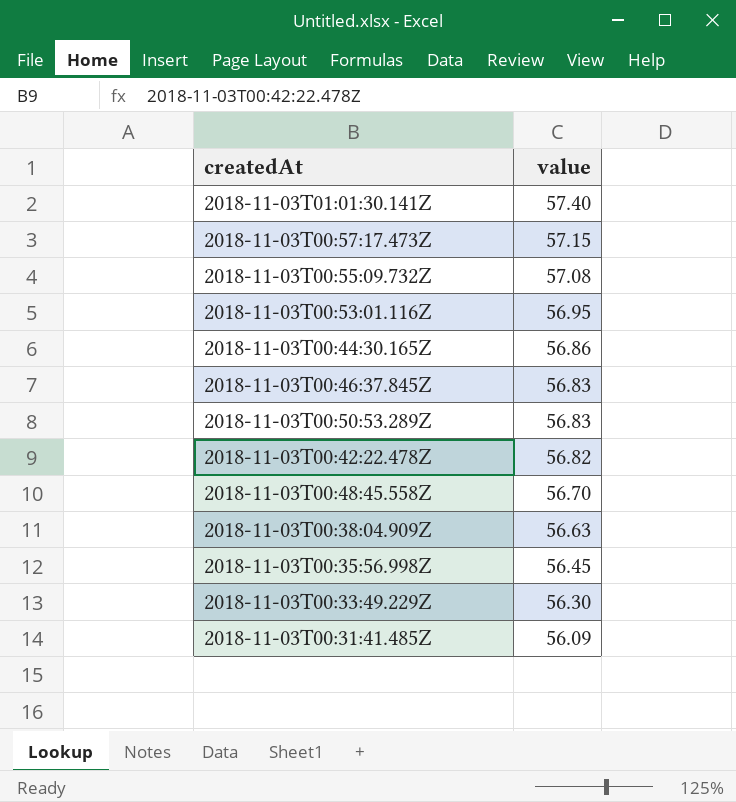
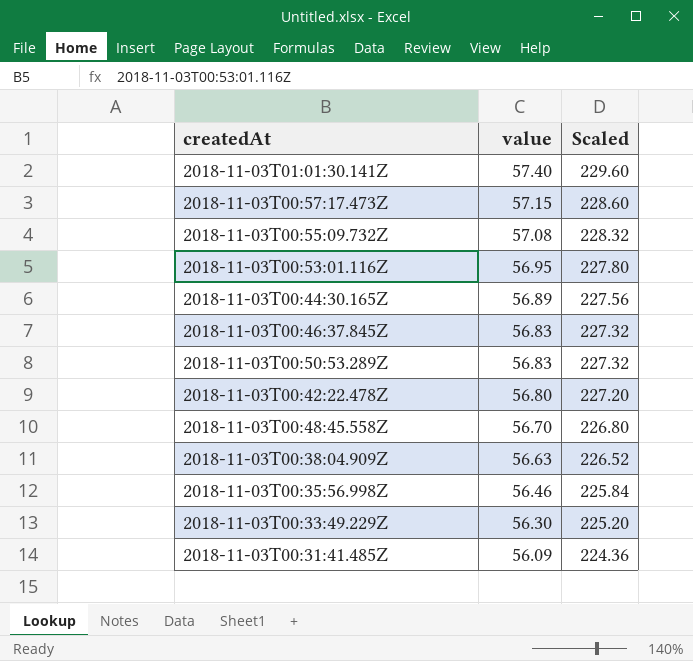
column Scaled | formula: none -> [value] * 4
2018-11-03T00:44:30.165Z | value: 56.86 -> 56.89
2018-11-03T00:42:22.478Z | value: 56.82 -> 56.80
2018-11-03T00:35:56.998Z | value: 56.45 -> 56.46

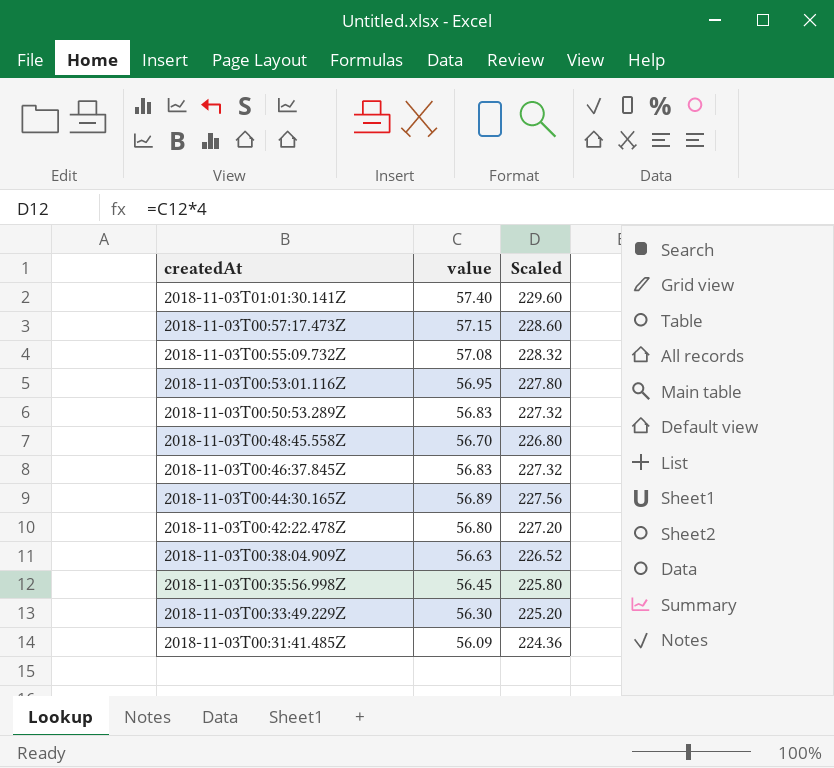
row order: value descending -> createdAt descending
2018-11-03T00:35:56.998Z | value: 56.46 -> 56.45
2018-11-03T00:35:56.998Z | Scaled: 225.84 -> 225.80

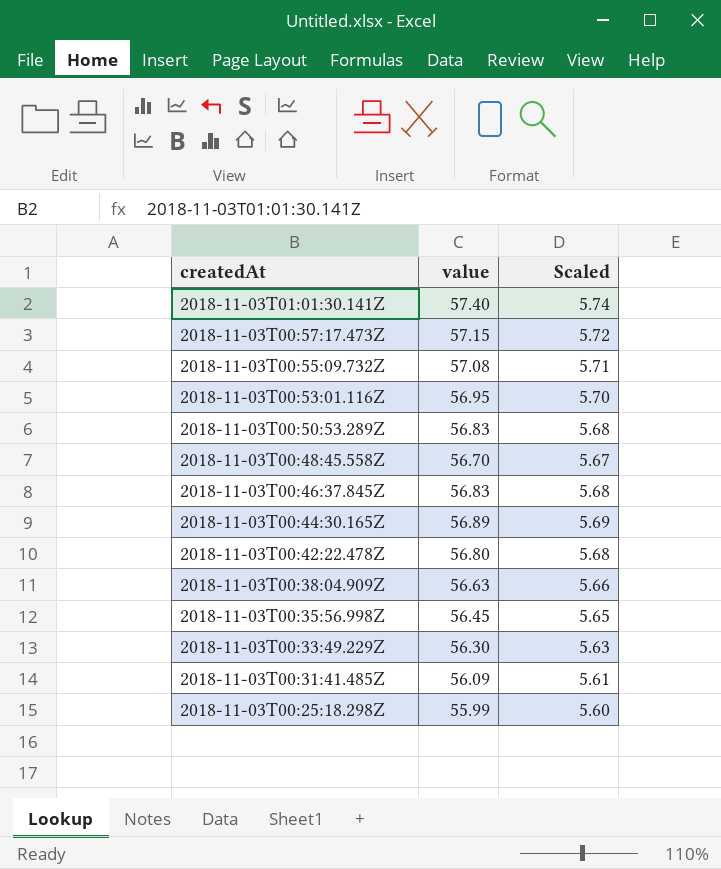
column Scaled | formula: [value] * 4 -> [value] * 0.1
row 2018-11-03T00:25:18.298Z: none -> 55.99 | 5.60

